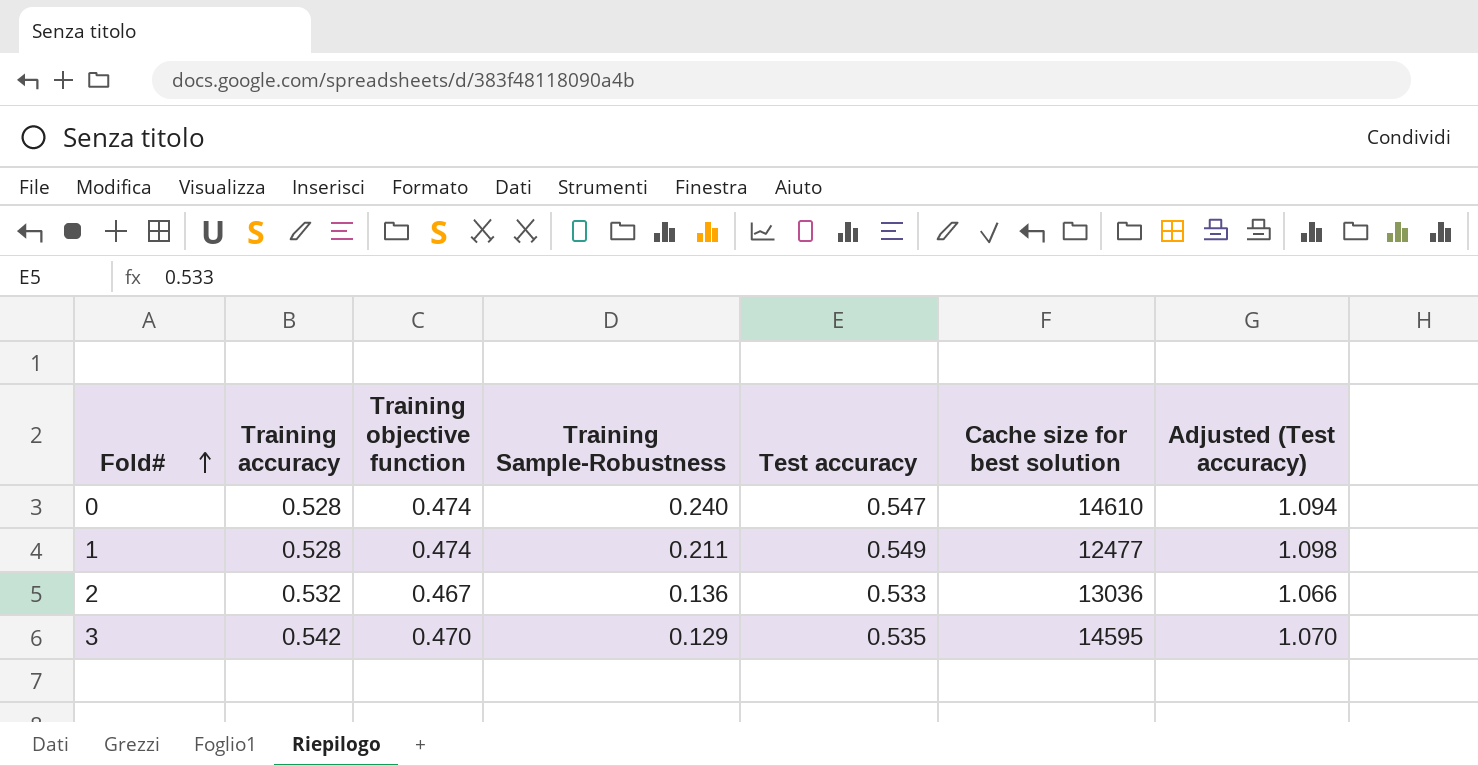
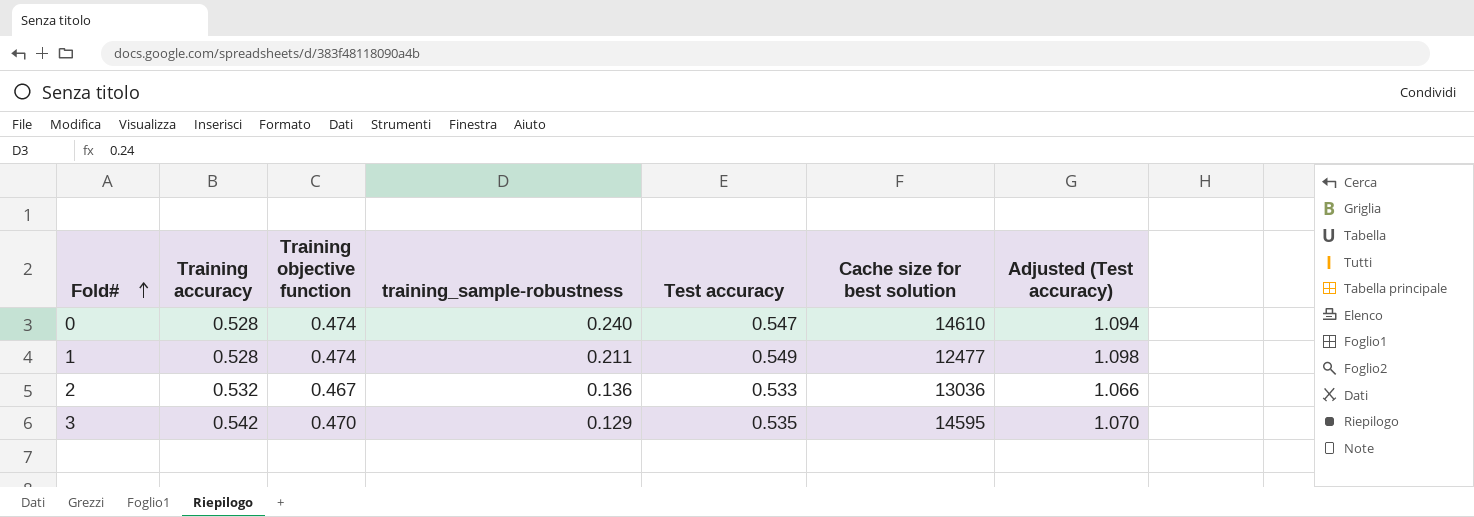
column name: Training Sample-Robustness -> training_sample-robustness

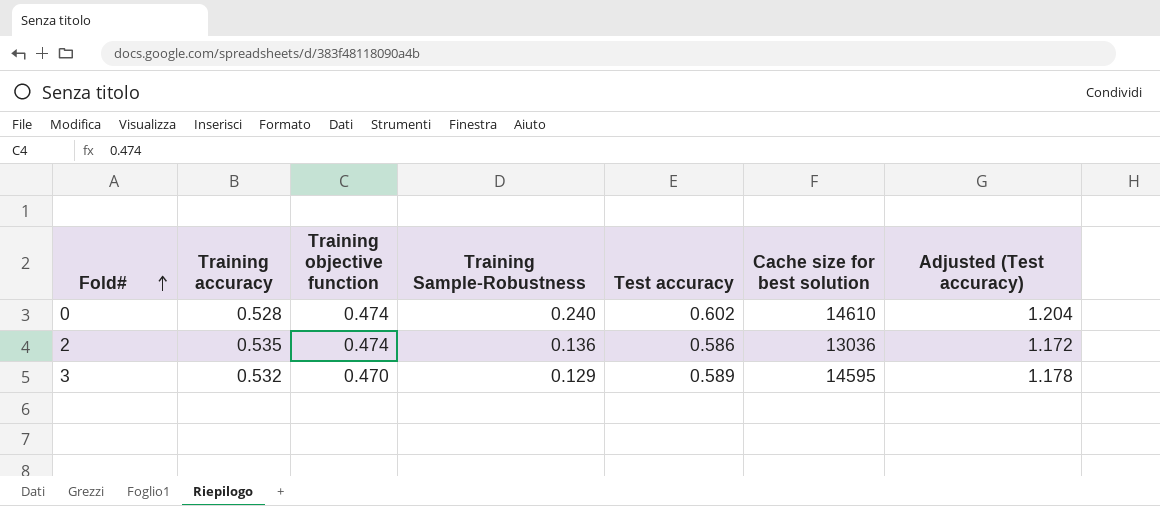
column name: training_sample-robustness -> Training Sample-Robustness
row 1: 0.528 | 0.474 | 0.211 | 0.549 | 12477 | 1.098 -> none
0 | Test accuracy: 0.547 -> 0.602
0 | Adjusted (Test accuracy): 1.094 -> 1.204
2 | Training accuracy: 0.532 -> 0.535
2 | Training objective function: 0.467 -> 0.474
2 | Test accuracy: 0.533 -> 0.586
2 | Adjusted (Test accuracy): 1.066 -> 1.172
3 | Training accuracy: 0.542 -> 0.532
3 | Test accuracy: 0.535 -> 0.589
3 | Adjusted (Test accuracy): 1.070 -> 1.178

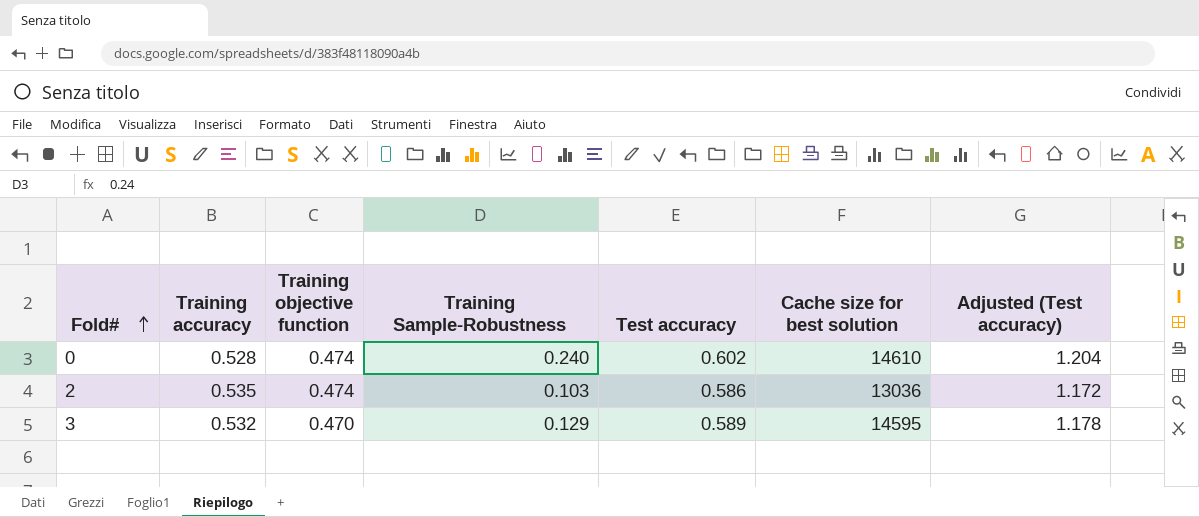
2 | Training Sample-Robustness: 0.136 -> 0.103

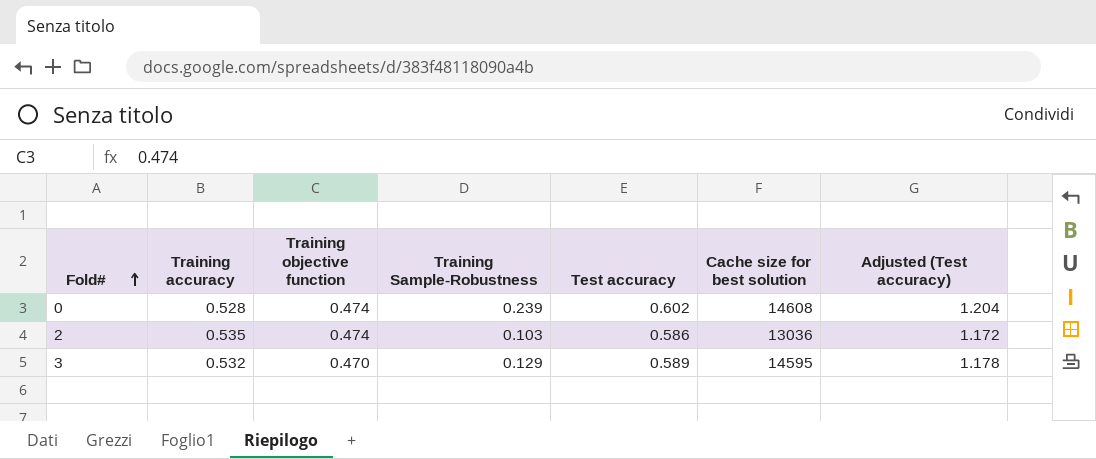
0 | Training Sample-Robustness: 0.240 -> 0.239
0 | Cache size for best solution: 14610 -> 14608

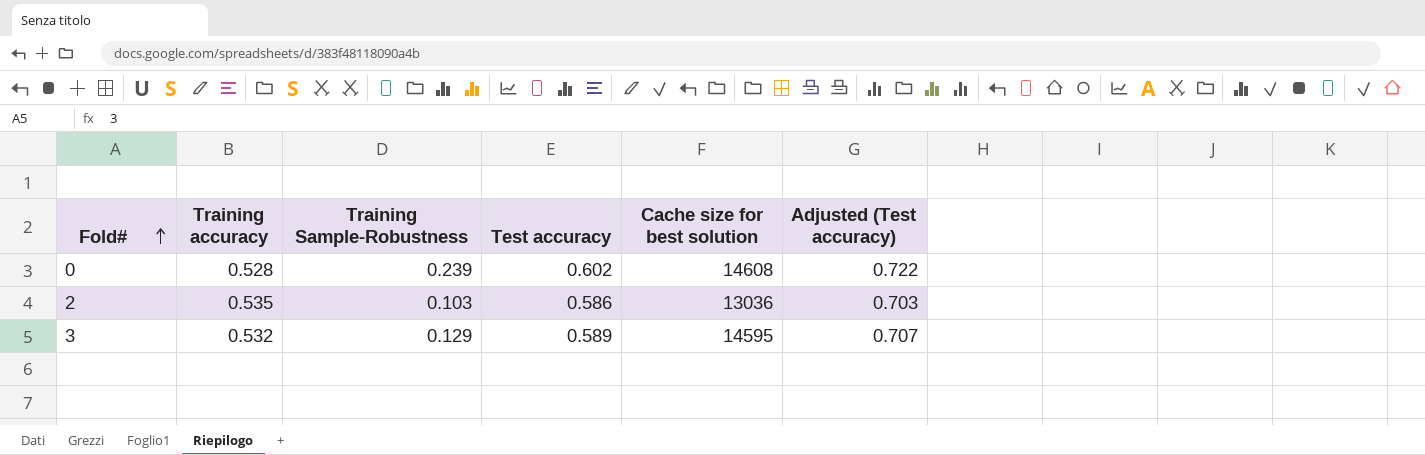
column Training objective function | position: 3 -> none
column Adjusted (Test accuracy) | formula: [Test accuracy] * 2 -> [Test accuracy] * 1.2

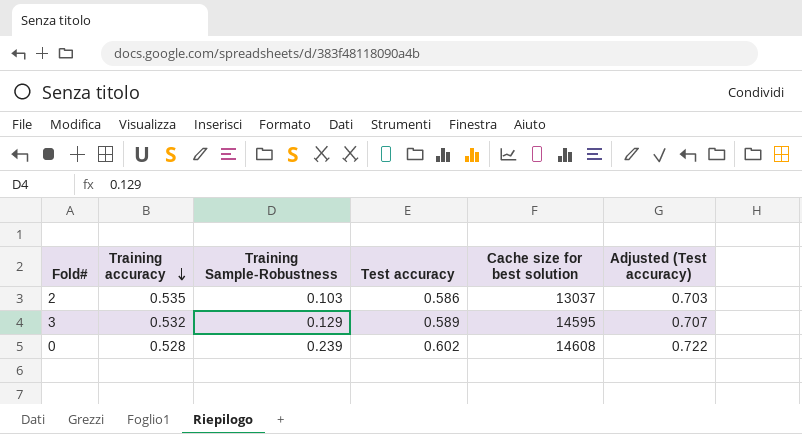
row order: Fold# ascending -> Training accuracy descending
2 | Cache size for best solution: 13036 -> 13037

